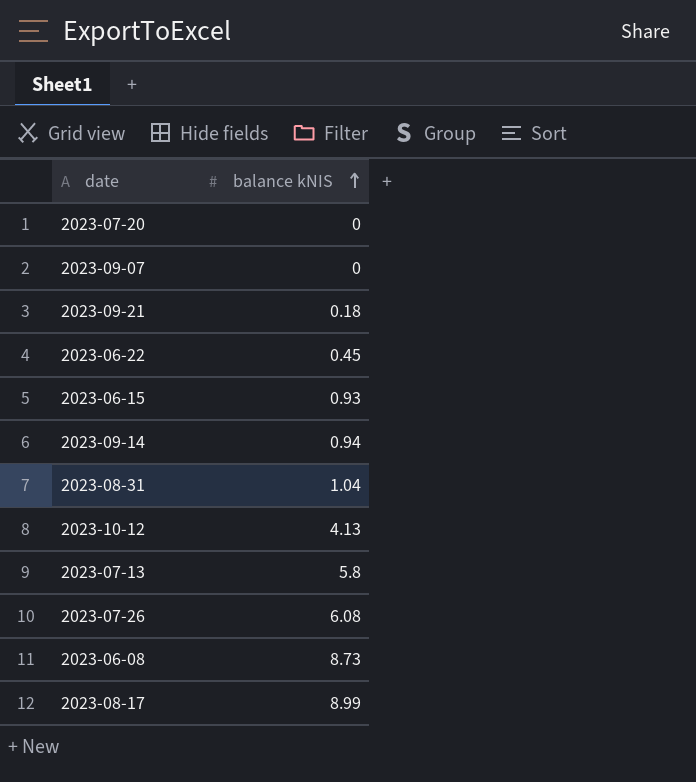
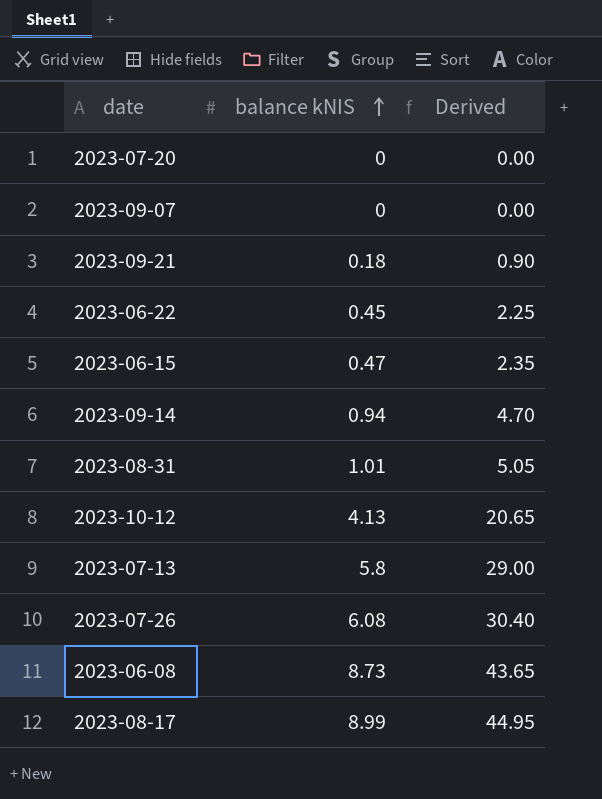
column Derived | formula: none -> [balance kNIS] * 5
2023-06-15 | balance kNIS: 0.93 -> 0.47
2023-08-31 | balance kNIS: 1.04 -> 1.01

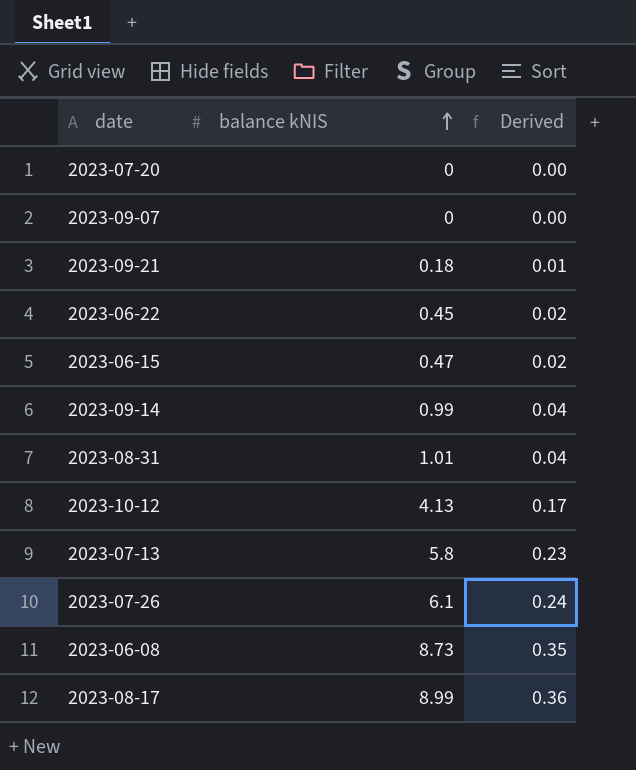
column Derived | formula: [balance kNIS] * 5 -> [balance kNIS] * 0.04
2023-09-14 | balance kNIS: 0.94 -> 0.99
2023-07-26 | balance kNIS: 6.08 -> 6.1

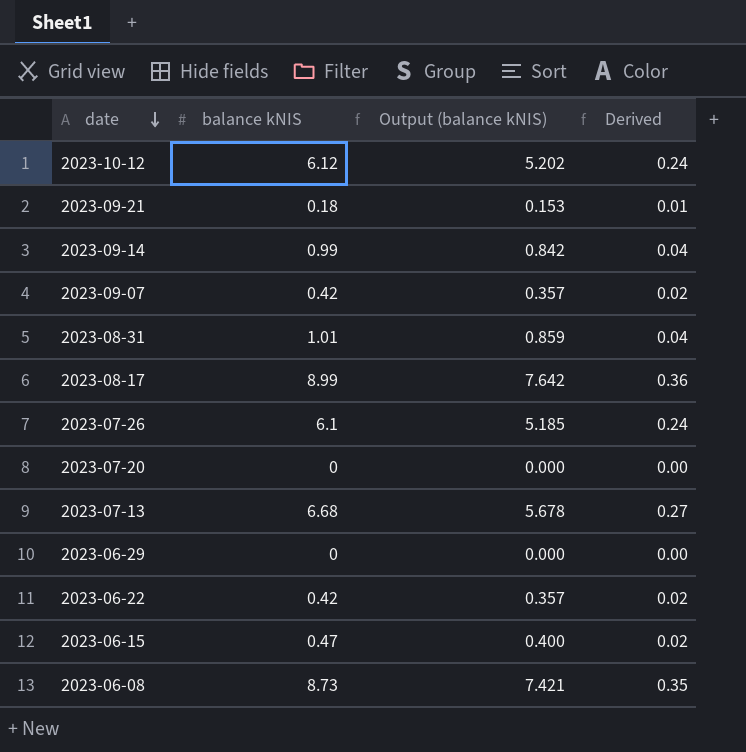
row order: balance kNIS ascending -> date descending
column Output (balance kNIS) | formula: none -> [balance kNIS] * 0.85
2023-10-12 | balance kNIS: 4.13 -> 6.12
2023-10-12 | Derived: 0.17 -> 0.24
2023-09-07 | balance kNIS: 0 -> 0.42
2023-09-07 | Derived: 0.00 -> 0.02
2023-07-13 | balance kNIS: 5.8 -> 6.68
2023-07-13 | Derived: 0.23 -> 0.27
row 2023-06-29: none -> 0 | 0.000 | 0.00
2023-06-22 | balance kNIS: 0.45 -> 0.42

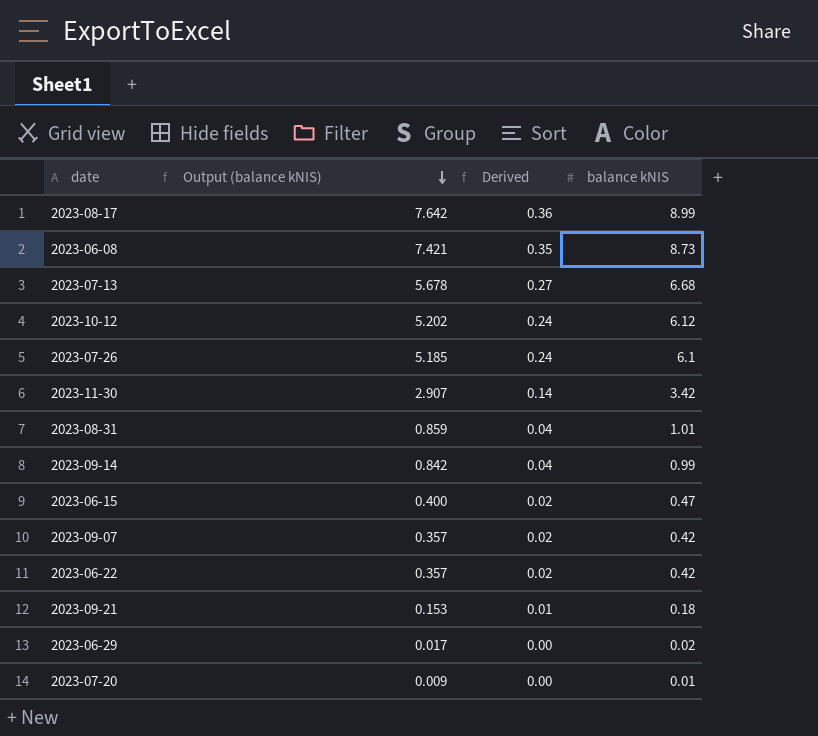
row order: date descending -> Output (balance kNIS) descending
column balance kNIS | position: 2 -> 4
row 2023-11-30: none -> 2.907 | 0.14 | 3.42
2023-06-29 | Output (balance kNIS): 0.000 -> 0.017
2023-06-29 | balance kNIS: 0 -> 0.02
2023-07-20 | Output (balance kNIS): 0.000 -> 0.009
2023-07-20 | balance kNIS: 0 -> 0.01

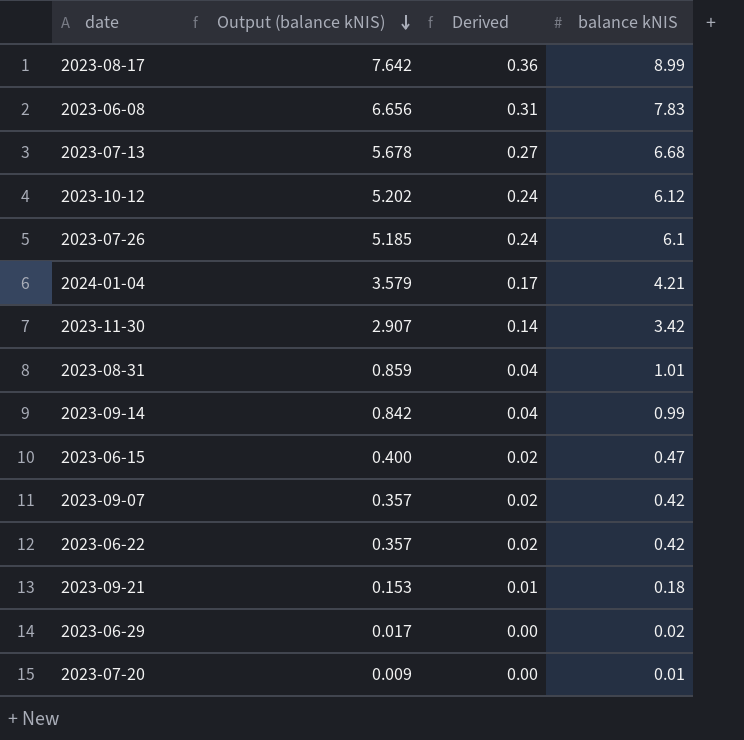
2023-06-08 | Output (balance kNIS): 7.421 -> 6.656
2023-06-08 | Derived: 0.35 -> 0.31
2023-06-08 | balance kNIS: 8.73 -> 7.83
row 2024-01-04: none -> 3.579 | 0.17 | 4.21

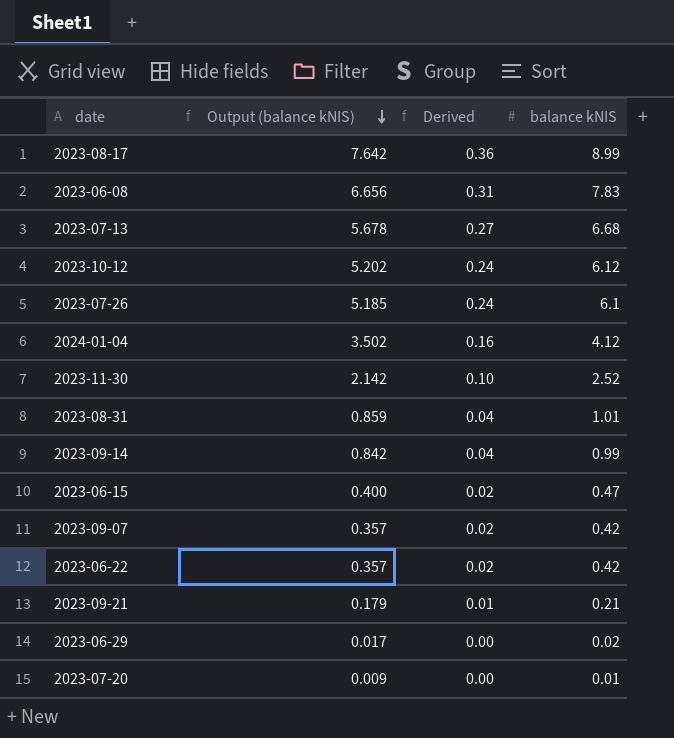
2024-01-04 | Output (balance kNIS): 3.579 -> 3.502
2024-01-04 | Derived: 0.17 -> 0.16
2024-01-04 | balance kNIS: 4.21 -> 4.12
2023-11-30 | Output (balance kNIS): 2.907 -> 2.142
2023-11-30 | Derived: 0.14 -> 0.10
2023-11-30 | balance kNIS: 3.42 -> 2.52
2023-09-21 | Output (balance kNIS): 0.153 -> 0.179
2023-09-21 | balance kNIS: 0.18 -> 0.21

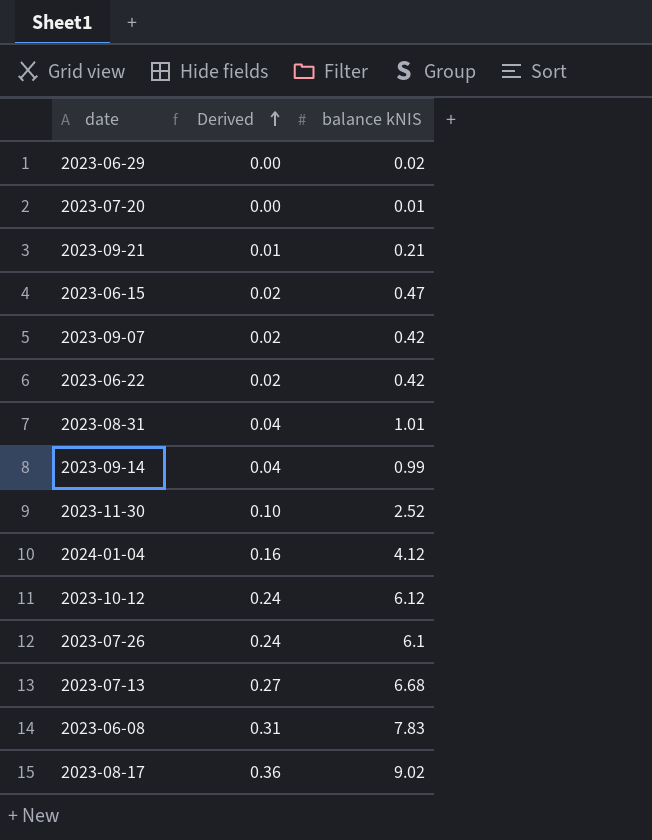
row order: Output (balance kNIS) descending -> Derived ascending
column Output (balance kNIS) | formula: [balance kNIS] * 0.85 -> none
2023-08-17 | balance kNIS: 8.99 -> 9.02

